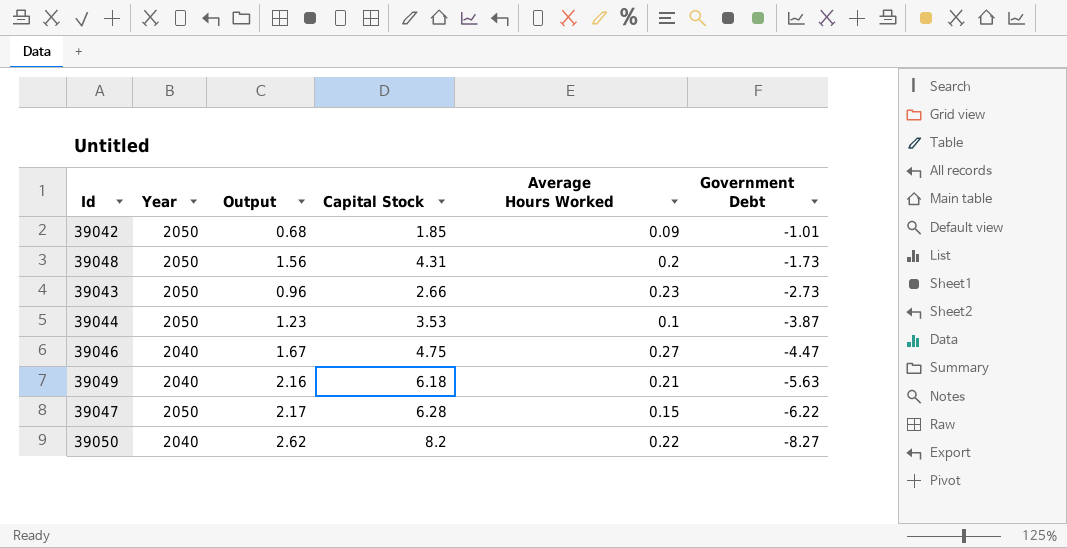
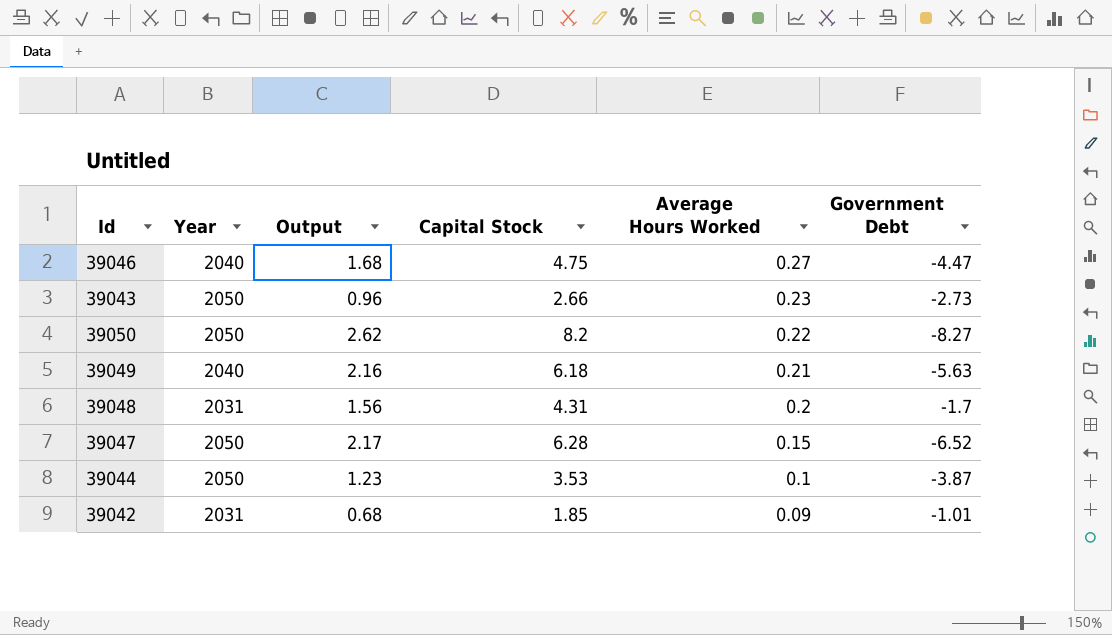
row order: Government Debt descending -> Average Hours Worked descending
39046 | Output: 1.67 -> 1.68
39050 | Year: 2040 -> 2050
39048 | Year: 2050 -> 2031
39048 | Government Debt: -1.73 -> -1.7
39047 | Government Debt: -6.22 -> -6.52
39042 | Year: 2050 -> 2031

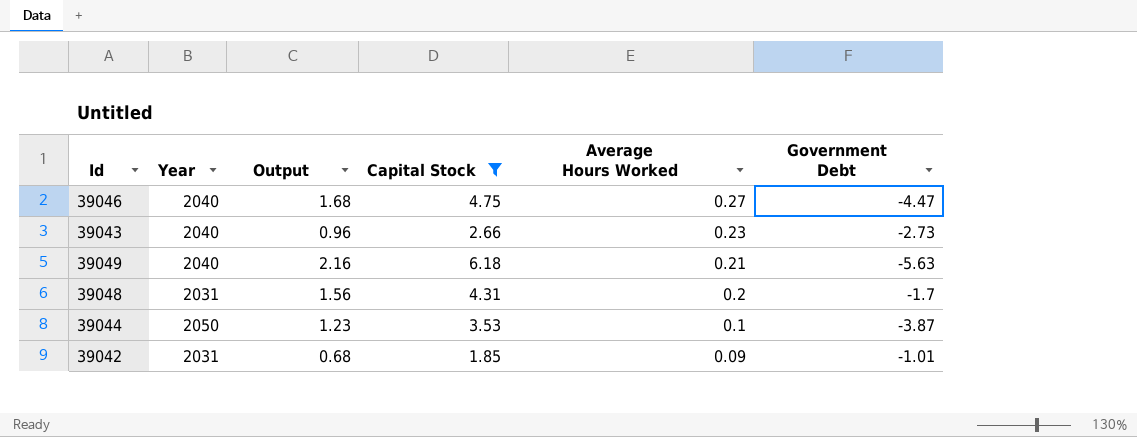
filter: none -> Capital Stock <= 6.18
39043 | Year: 2050 -> 2040

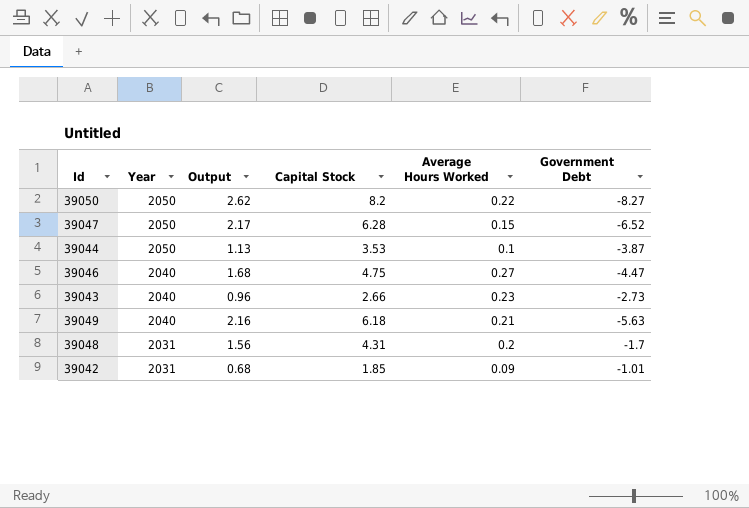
filter: Capital Stock <= 6.18 -> none
row order: Average Hours Worked descending -> Year descending
39044 | Output: 1.23 -> 1.13

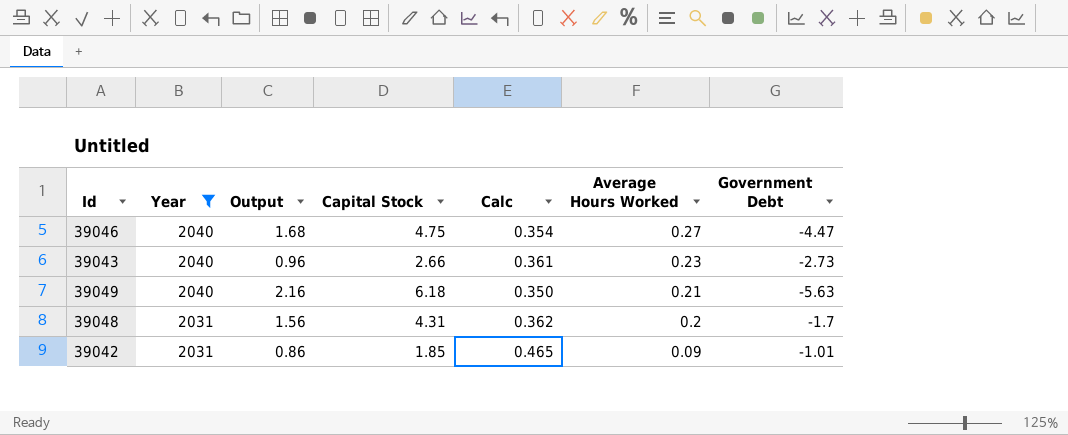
filter: none -> Year != 2050
column Calc | formula: none -> [Output] / [Capital Stock]
39042 | Output: 0.68 -> 0.86

